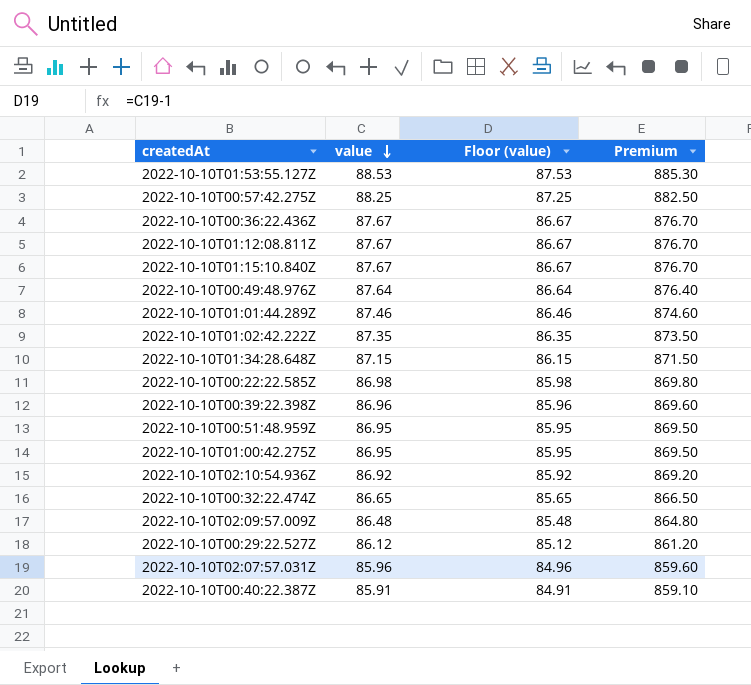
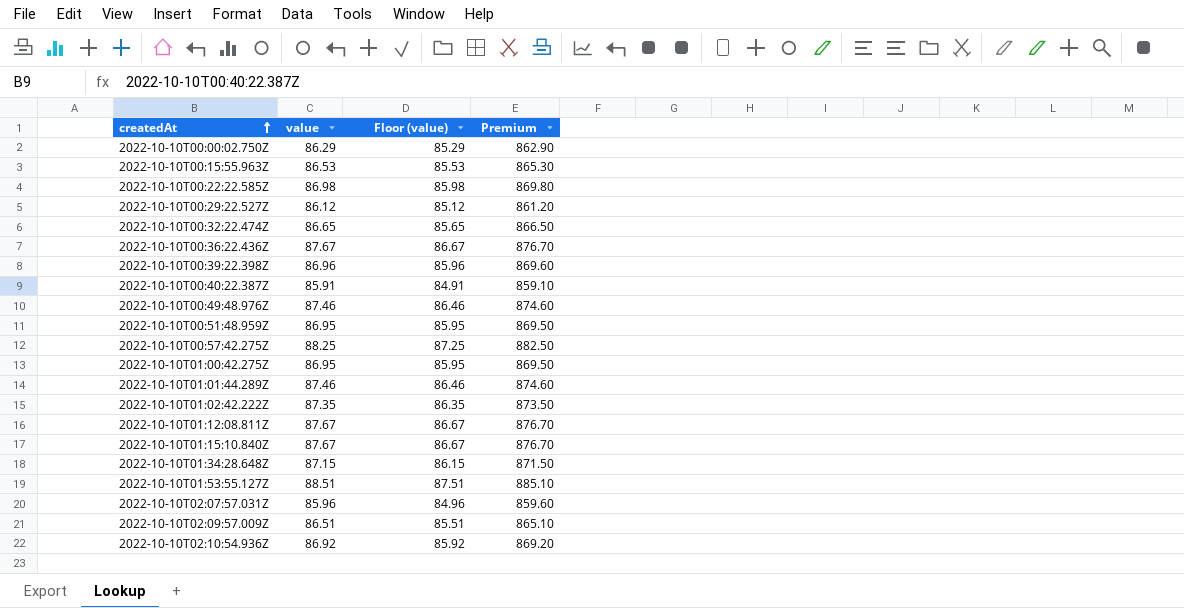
row order: value descending -> createdAt ascending
row 2022-10-10T00:00:02.750Z: none -> 86.29 | 85.29 | 862.90
row 2022-10-10T00:15:55.963Z: none -> 86.53 | 85.53 | 865.30
2022-10-10T00:49:48.976Z | value: 87.64 -> 87.46
2022-10-10T00:49:48.976Z | Floor (value): 86.64 -> 86.46
2022-10-10T00:49:48.976Z | Premium: 876.40 -> 874.60
2022-10-10T01:53:55.127Z | value: 88.53 -> 88.51
2022-10-10T01:53:55.127Z | Floor (value): 87.53 -> 87.51
2022-10-10T01:53:55.127Z | Premium: 885.30 -> 885.10
2022-10-10T02:09:57.009Z | value: 86.48 -> 86.51
2022-10-10T02:09:57.009Z | Floor (value): 85.48 -> 85.51
2022-10-10T02:09:57.009Z | Premium: 864.80 -> 865.10

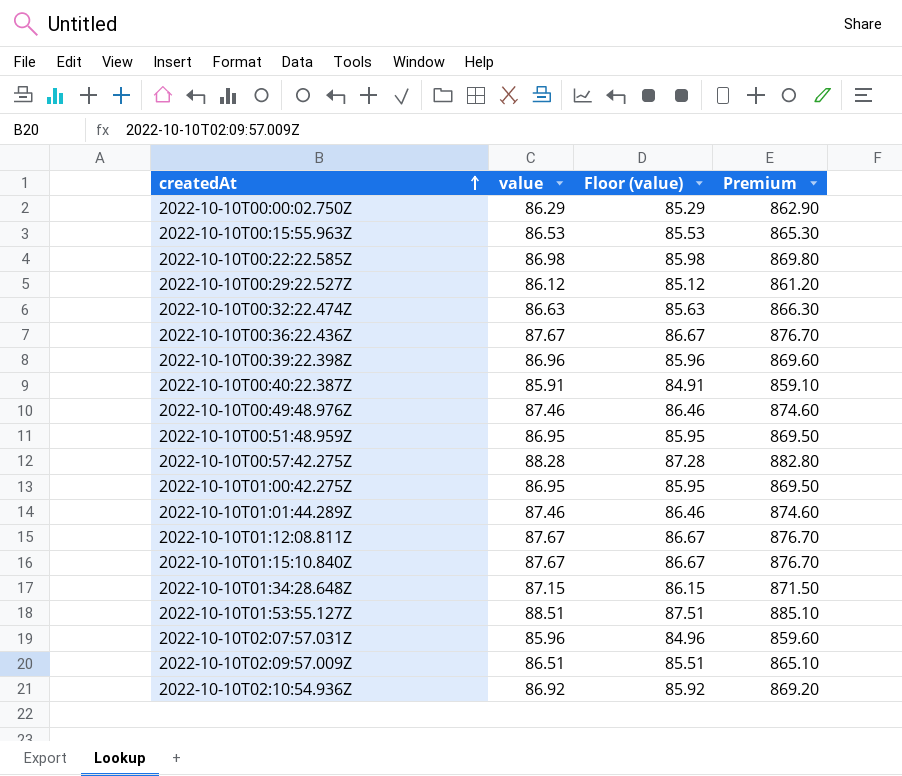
row 2022-10-10T01:02:42.222Z: 87.35 | 86.35 | 873.50 -> none
2022-10-10T00:32:22.474Z | value: 86.65 -> 86.63
2022-10-10T00:32:22.474Z | Floor (value): 85.65 -> 85.63
2022-10-10T00:32:22.474Z | Premium: 866.50 -> 866.30
2022-10-10T00:57:42.275Z | value: 88.25 -> 88.28
2022-10-10T00:57:42.275Z | Floor (value): 87.25 -> 87.28
2022-10-10T00:57:42.275Z | Premium: 882.50 -> 882.80

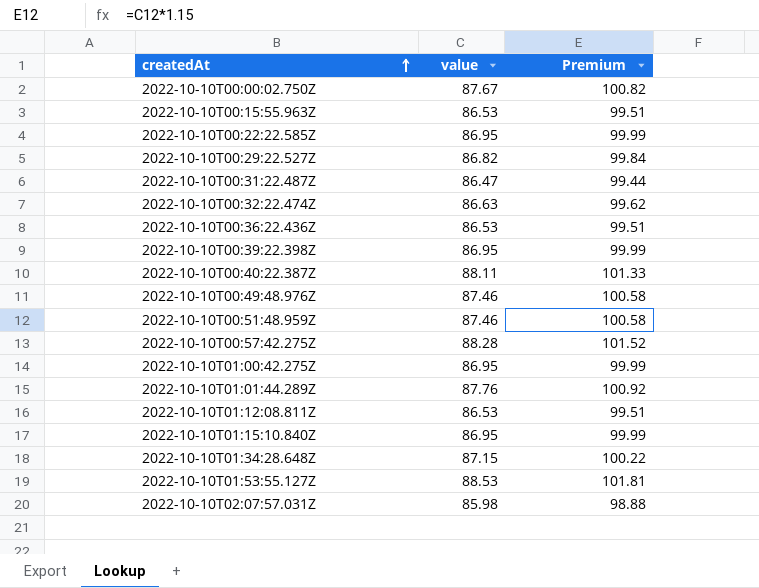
column Floor (value) | formula: [value] - 1 -> none
column Premium | formula: [value] * 10 -> [value] * 1.15
row 2022-10-10T02:09:57.009Z: 86.51 | 85.51 | 865.10 -> none
row 2022-10-10T02:10:54.936Z: 86.92 | 85.92 | 869.20 -> none
2022-10-10T00:00:02.750Z | value: 86.29 -> 87.67
2022-10-10T00:22:22.585Z | value: 86.98 -> 86.95
2022-10-10T00:29:22.527Z | value: 86.12 -> 86.82
row 2022-10-10T00:31:22.487Z: none -> 86.47 | 99.44
2022-10-10T00:36:22.436Z | value: 87.67 -> 86.53
2022-10-10T00:39:22.398Z | value: 86.96 -> 86.95
2022-10-10T00:40:22.387Z | value: 85.91 -> 88.11
2022-10-10T00:51:48.959Z | value: 86.95 -> 87.46
2022-10-10T01:01:44.289Z | value: 87.46 -> 87.76
2022-10-10T01:12:08.811Z | value: 87.67 -> 86.53
2022-10-10T01:15:10.840Z | value: 87.67 -> 86.95
2022-10-10T01:53:55.127Z | value: 88.51 -> 88.53
2022-10-10T02:07:57.031Z | value: 85.96 -> 85.98

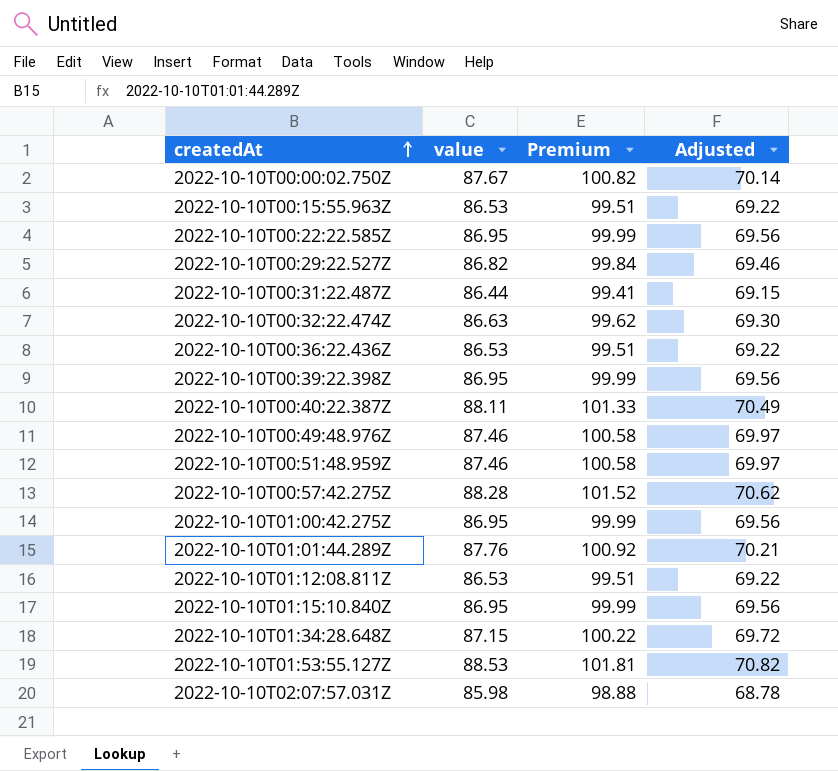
column Adjusted | formula: none -> [value] * 0.8
2022-10-10T00:31:22.487Z | value: 86.47 -> 86.44
2022-10-10T00:31:22.487Z | Premium: 99.44 -> 99.41

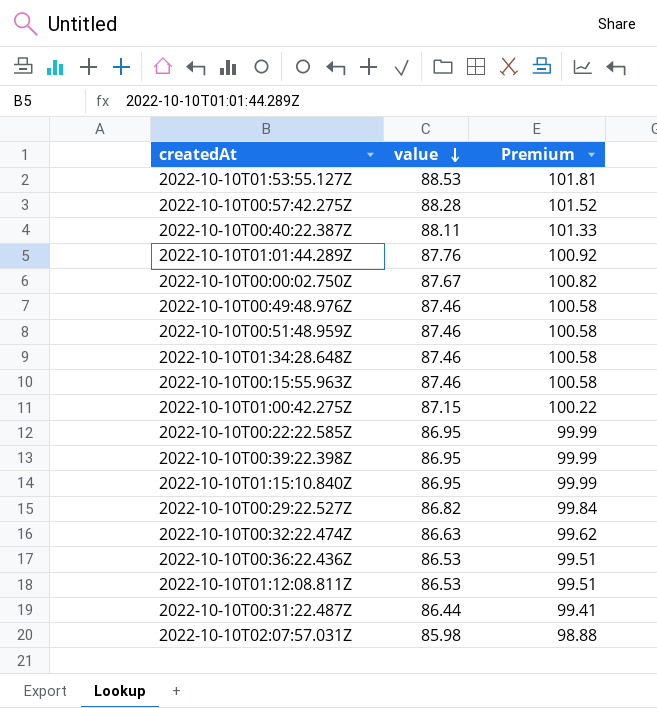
row order: createdAt ascending -> value descending
column Adjusted | formula: [value] * 0.8 -> none
2022-10-10T01:34:28.648Z | value: 87.15 -> 87.46
2022-10-10T01:34:28.648Z | Premium: 100.22 -> 100.58
2022-10-10T00:15:55.963Z | value: 86.53 -> 87.46
2022-10-10T00:15:55.963Z | Premium: 99.51 -> 100.58
2022-10-10T01:00:42.275Z | value: 86.95 -> 87.15
2022-10-10T01:00:42.275Z | Premium: 99.99 -> 100.22

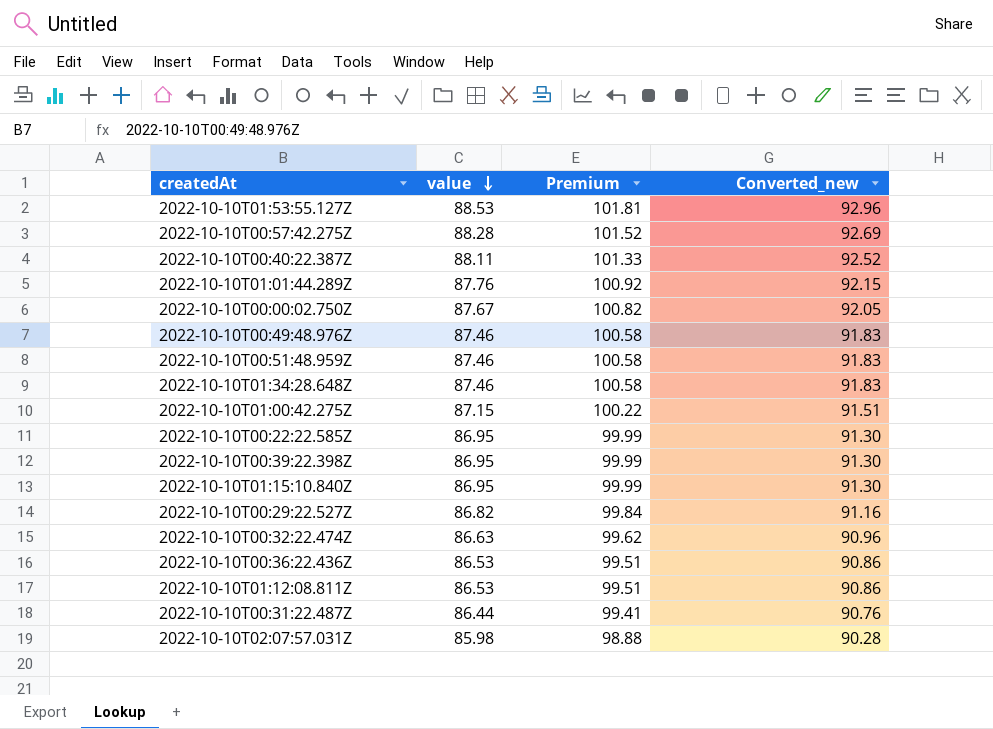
column Converted_new | formula: none -> [value] * 1.05
row 2022-10-10T00:15:55.963Z: 87.46 | 100.58 -> none

